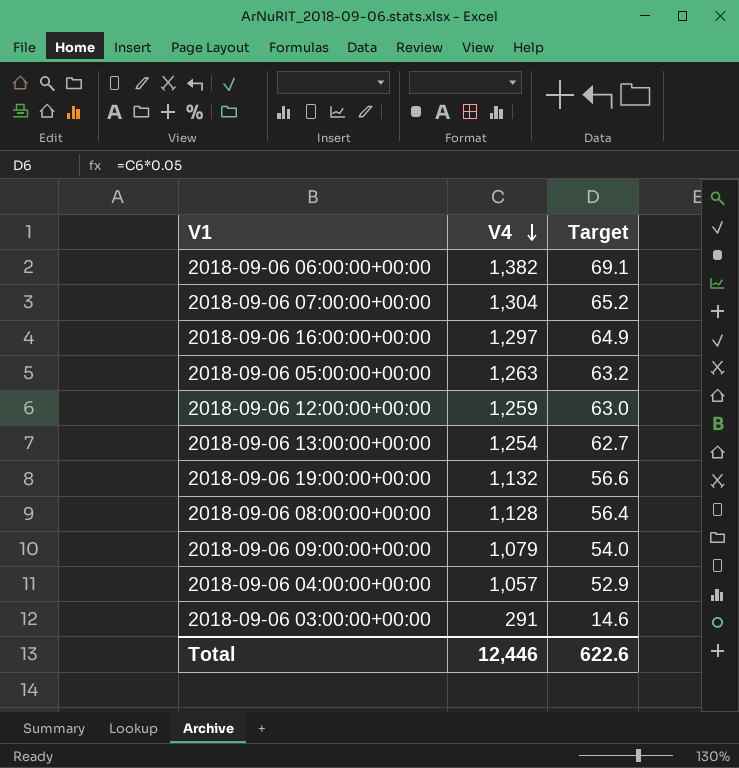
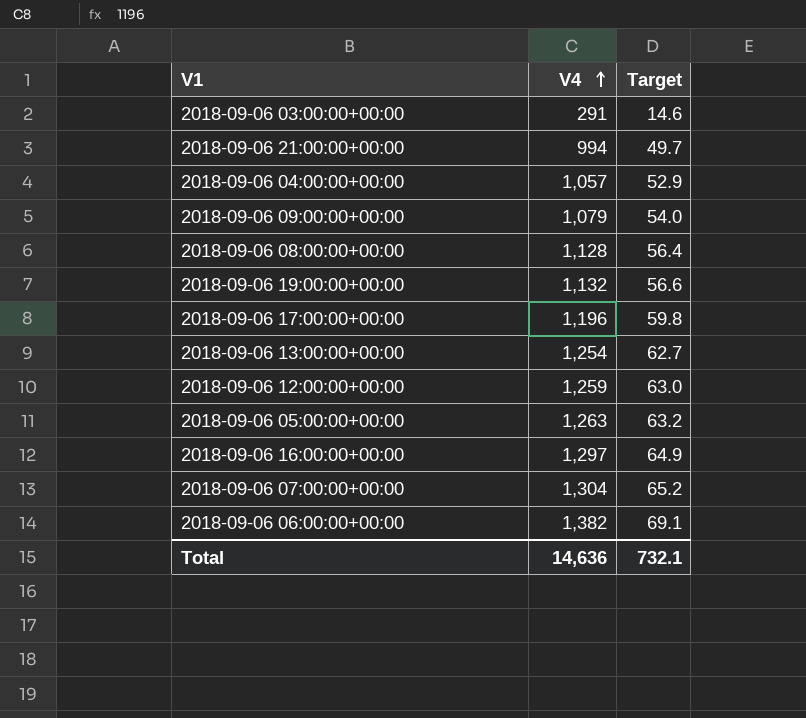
row order: V4 descending -> V4 ascending
row 2018-09-06 21:00:00+00:00: none -> 994 | 49.7
row 2018-09-06 17:00:00+00:00: none -> 1,196 | 59.8
Total | V4: 12,446 -> 14,636
Total | Target: 622.6 -> 732.1

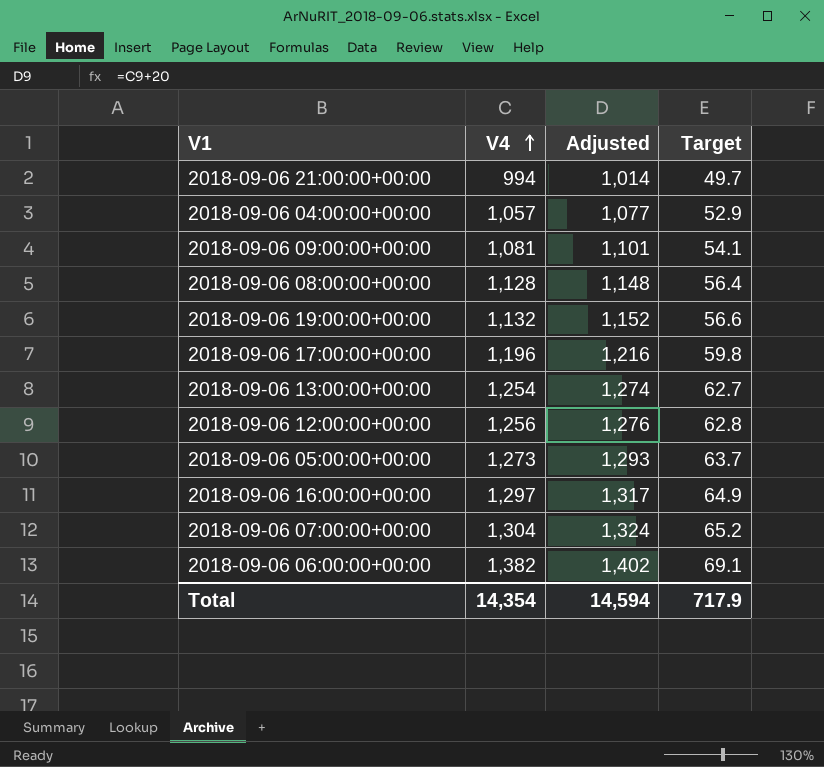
column Adjusted | formula: none -> [V4] + 20
row 2018-09-06 03:00:00+00:00: 291 | 14.6 -> none
2018-09-06 09:00:00+00:00 | V4: 1,079 -> 1,081
2018-09-06 09:00:00+00:00 | Target: 54.0 -> 54.1
2018-09-06 12:00:00+00:00 | V4: 1,259 -> 1,256
2018-09-06 12:00:00+00:00 | Target: 63.0 -> 62.8
2018-09-06 05:00:00+00:00 | V4: 1,263 -> 1,273
2018-09-06 05:00:00+00:00 | Target: 63.2 -> 63.7
Total | V4: 14,636 -> 14,354
Total | Target: 732.1 -> 717.9

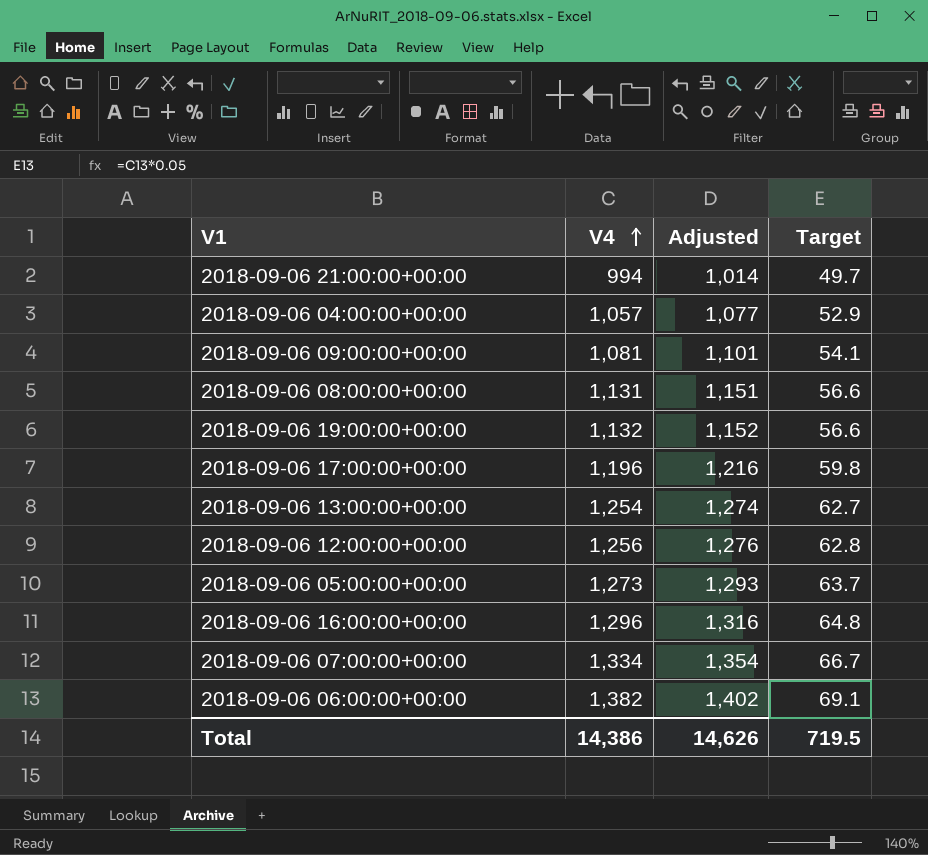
2018-09-06 08:00:00+00:00 | V4: 1,128 -> 1,131
2018-09-06 08:00:00+00:00 | Adjusted: 1,148 -> 1,151
2018-09-06 08:00:00+00:00 | Target: 56.4 -> 56.6
2018-09-06 16:00:00+00:00 | V4: 1,297 -> 1,296
2018-09-06 16:00:00+00:00 | Adjusted: 1,317 -> 1,316
2018-09-06 16:00:00+00:00 | Target: 64.9 -> 64.8
2018-09-06 07:00:00+00:00 | V4: 1,304 -> 1,334
2018-09-06 07:00:00+00:00 | Adjusted: 1,324 -> 1,354
2018-09-06 07:00:00+00:00 | Target: 65.2 -> 66.7
Total | V4: 14,354 -> 14,386
Total | Adjusted: 14,594 -> 14,626
Total | Target: 717.9 -> 719.5

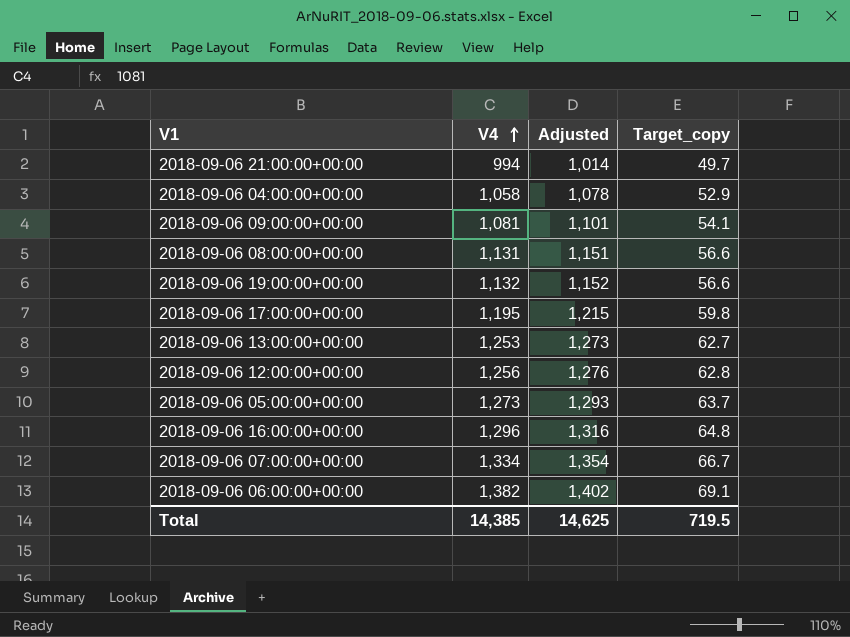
column name: Target -> Target_copy
2018-09-06 04:00:00+00:00 | V4: 1,057 -> 1,058
2018-09-06 04:00:00+00:00 | Adjusted: 1,077 -> 1,078
2018-09-06 17:00:00+00:00 | V4: 1,196 -> 1,195
2018-09-06 17:00:00+00:00 | Adjusted: 1,216 -> 1,215
2018-09-06 13:00:00+00:00 | V4: 1,254 -> 1,253
2018-09-06 13:00:00+00:00 | Adjusted: 1,274 -> 1,273
Total | V4: 14,386 -> 14,385
Total | Adjusted: 14,626 -> 14,625

